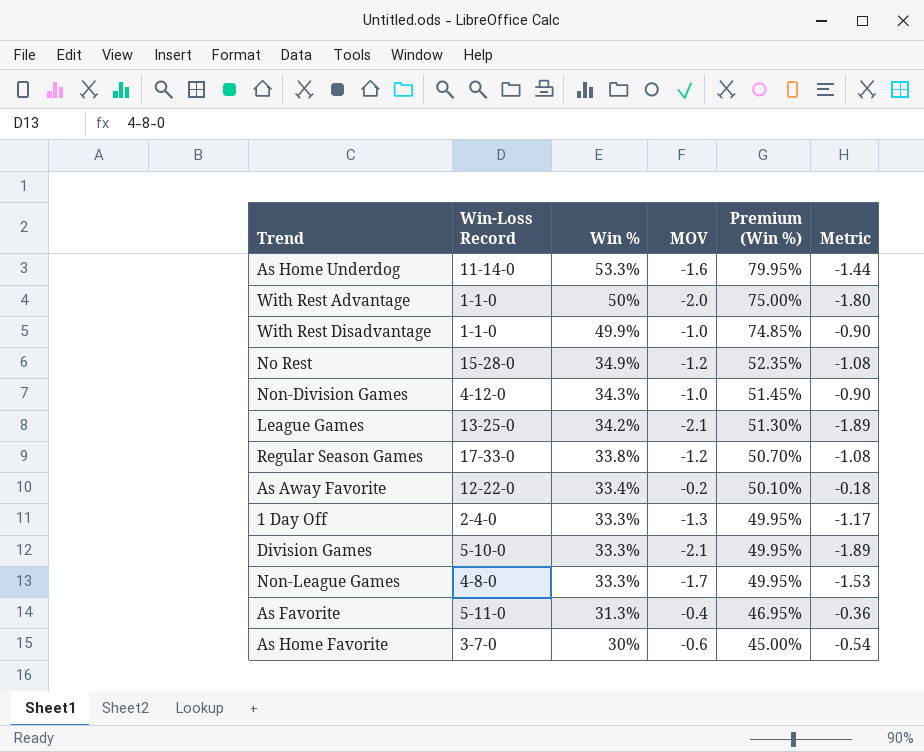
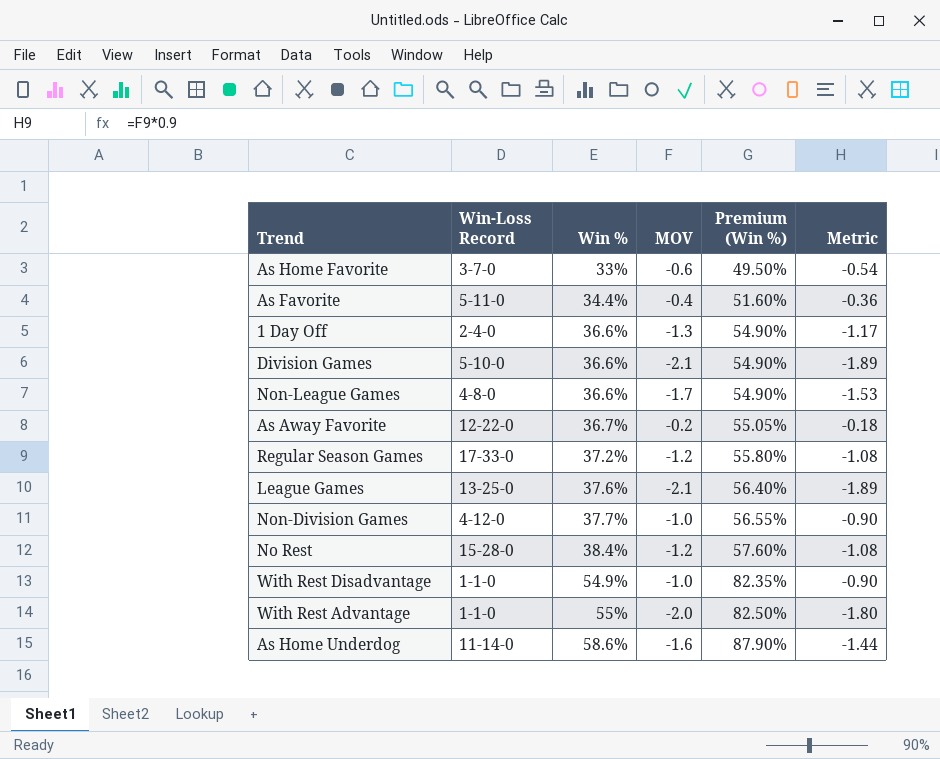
row order: Win % descending -> Win % ascending
As Home Favorite | Win %: 30% -> 33%
As Home Favorite | Premium (Win %): 45.00% -> 49.50%
As Favorite | Win %: 31.3% -> 34.4%
As Favorite | Premium (Win %): 46.95% -> 51.60%
1 Day Off | Win %: 33.3% -> 36.6%
1 Day Off | Premium (Win %): 49.95% -> 54.90%
Division Games | Win %: 33.3% -> 36.6%
Division Games | Premium (Win %): 49.95% -> 54.90%
Non-League Games | Win %: 33.3% -> 36.6%
Non-League Games | Premium (Win %): 49.95% -> 54.90%
As Away Favorite | Win %: 33.4% -> 36.7%
As Away Favorite | Premium (Win %): 50.10% -> 55.05%
Regular Season Games | Win %: 33.8% -> 37.2%
Regular Season Games | Premium (Win %): 50.70% -> 55.80%
League Games | Win %: 34.2% -> 37.6%
League Games | Premium (Win %): 51.30% -> 56.40%
Non-Division Games | Win %: 34.3% -> 37.7%
Non-Division Games | Premium (Win %): 51.45% -> 56.55%
No Rest | Win %: 34.9% -> 38.4%
No Rest | Premium (Win %): 52.35% -> 57.60%
With Rest Disadvantage | Win %: 49.9% -> 54.9%
With Rest Disadvantage | Premium (Win %): 74.85% -> 82.35%
With Rest Advantage | Win %: 50% -> 55%
With Rest Advantage | Premium (Win %): 75.00% -> 82.50%
As Home Underdog | Win %: 53.3% -> 58.6%
As Home Underdog | Premium (Win %): 79.95% -> 87.90%

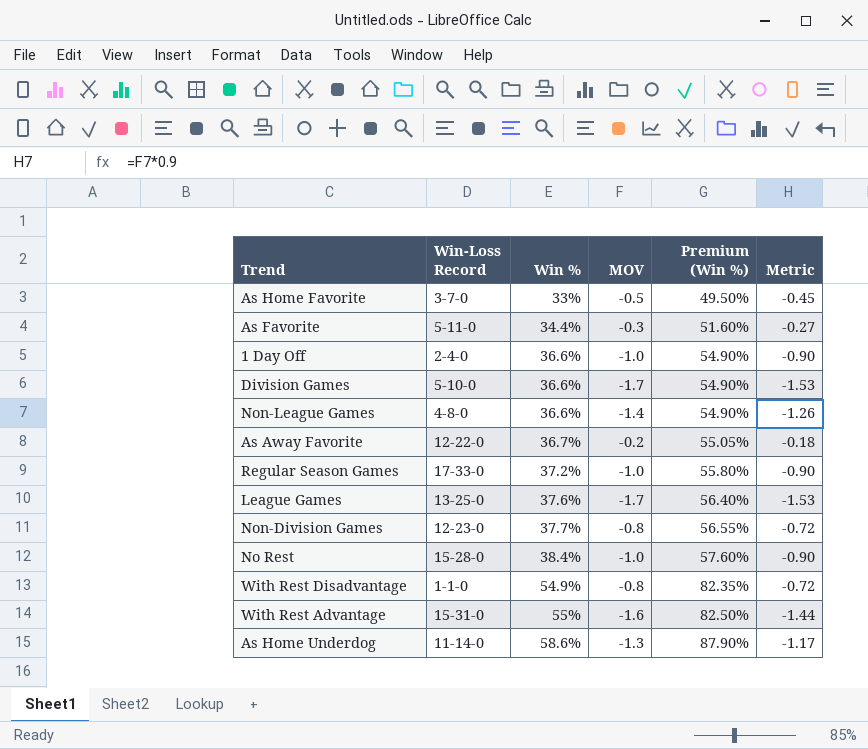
As Home Favorite | MOV: -0.6 -> -0.5
As Home Favorite | Metric: -0.54 -> -0.45
As Favorite | MOV: -0.4 -> -0.3
As Favorite | Metric: -0.36 -> -0.27
1 Day Off | MOV: -1.3 -> -1.0
1 Day Off | Metric: -1.17 -> -0.90
Division Games | MOV: -2.1 -> -1.7
Division Games | Metric: -1.89 -> -1.53
Non-League Games | MOV: -1.7 -> -1.4
Non-League Games | Metric: -1.53 -> -1.26
Regular Season Games | MOV: -1.2 -> -1.0
Regular Season Games | Metric: -1.08 -> -0.90
League Games | MOV: -2.1 -> -1.7
League Games | Metric: -1.89 -> -1.53
Non-Division Games | Win-Loss Record: 4-12-0 -> 12-23-0
Non-Division Games | MOV: -1.0 -> -0.8
Non-Division Games | Metric: -0.90 -> -0.72
No Rest | MOV: -1.2 -> -1.0
No Rest | Metric: -1.08 -> -0.90
With Rest Disadvantage | MOV: -1.0 -> -0.8
With Rest Disadvantage | Metric: -0.90 -> -0.72
With Rest Advantage | Win-Loss Record: 1-1-0 -> 15-31-0
With Rest Advantage | MOV: -2.0 -> -1.6
With Rest Advantage | Metric: -1.80 -> -1.44
As Home Underdog | MOV: -1.6 -> -1.3
As Home Underdog | Metric: -1.44 -> -1.17

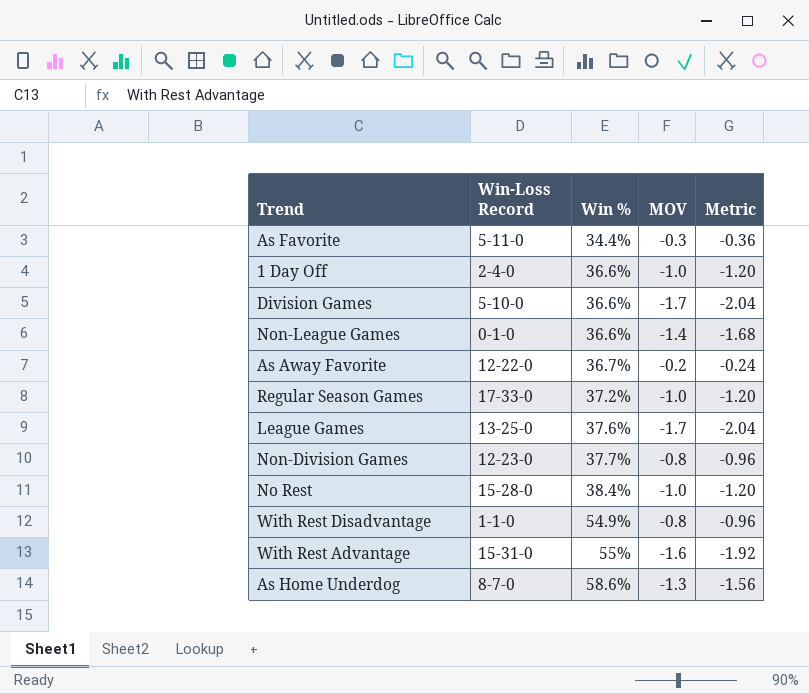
column Premium (Win %) | formula: [Win %] * 1.5 -> none
column Metric | formula: [MOV] * 0.9 -> [MOV] * 1.2
row As Home Favorite: 3-7-0 | 33% | -0.5 | 49.50% | -0.45 -> none
Non-League Games | Win-Loss Record: 4-8-0 -> 0-1-0
As Home Underdog | Win-Loss Record: 11-14-0 -> 8-7-0

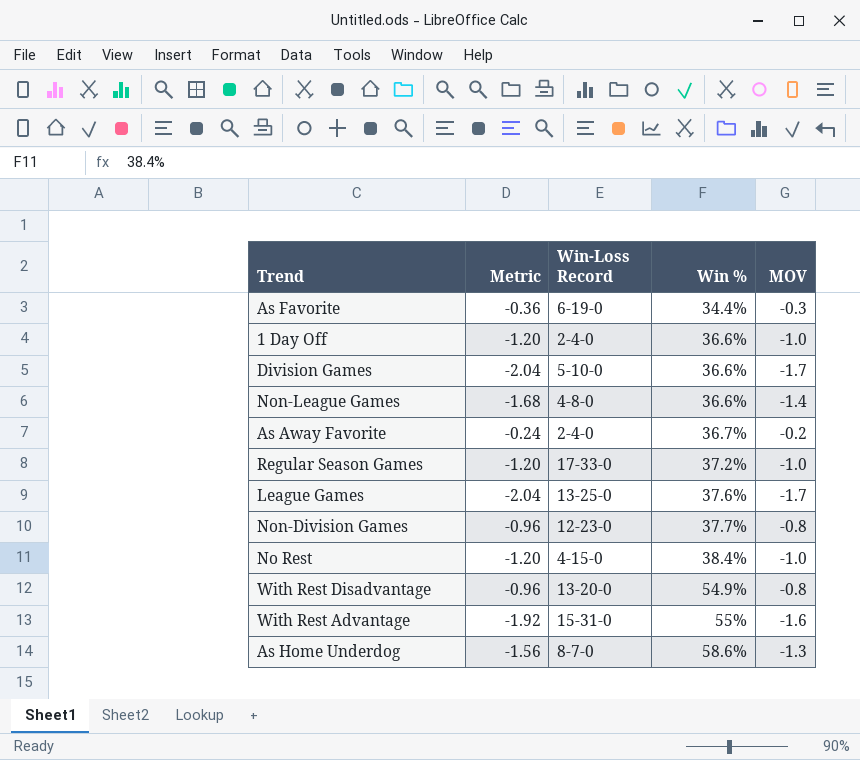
column Metric | position: 5 -> 2
As Favorite | Win-Loss Record: 5-11-0 -> 6-19-0
Non-League Games | Win-Loss Record: 0-1-0 -> 4-8-0
As Away Favorite | Win-Loss Record: 12-22-0 -> 2-4-0
No Rest | Win-Loss Record: 15-28-0 -> 4-15-0
With Rest Disadvantage | Win-Loss Record: 1-1-0 -> 13-20-0

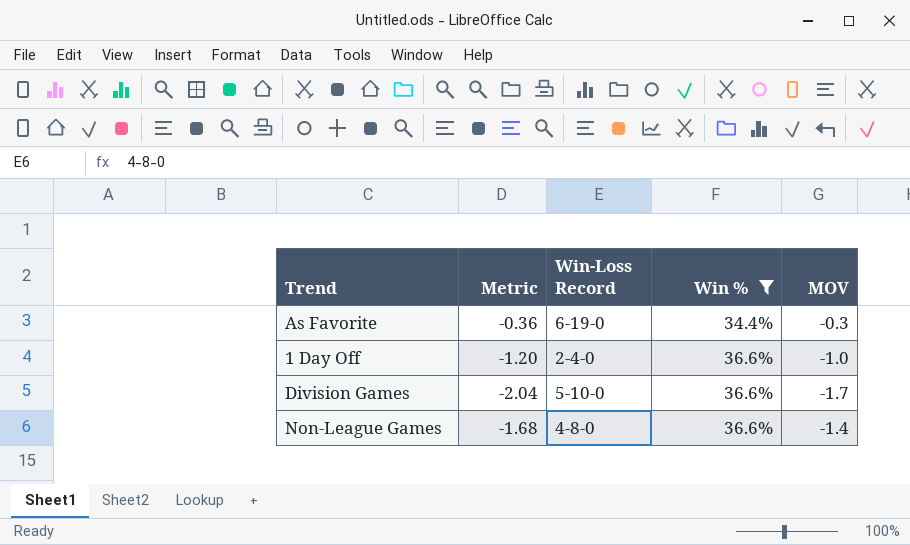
filter: none -> Win % <= 36.6%

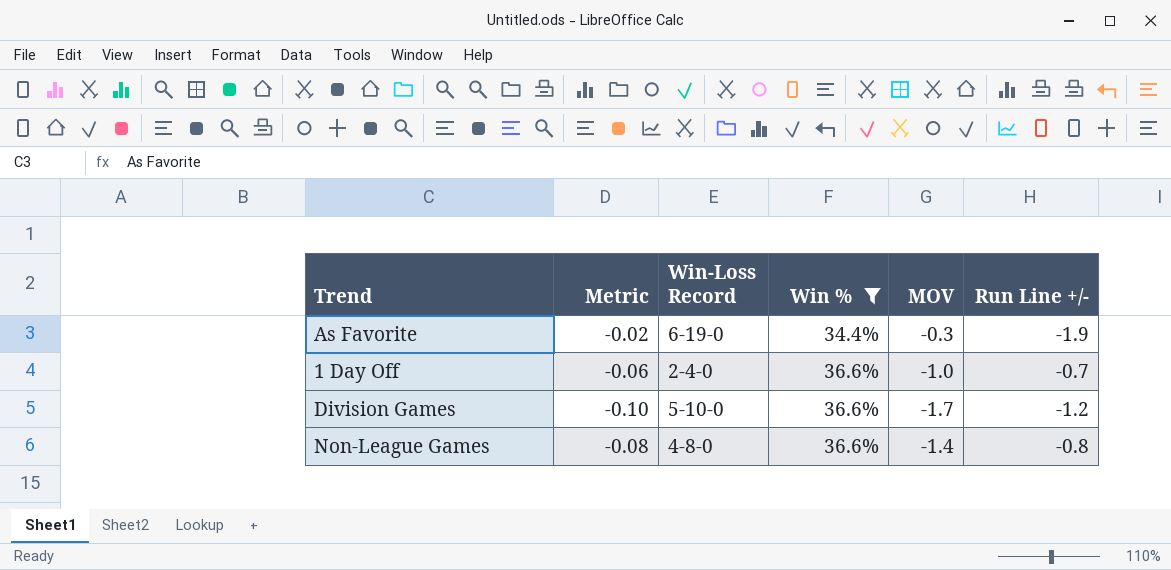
column Metric | formula: [MOV] * 1.2 -> [MOV] * 0.06
column Run Line +/- | position: none -> 6

